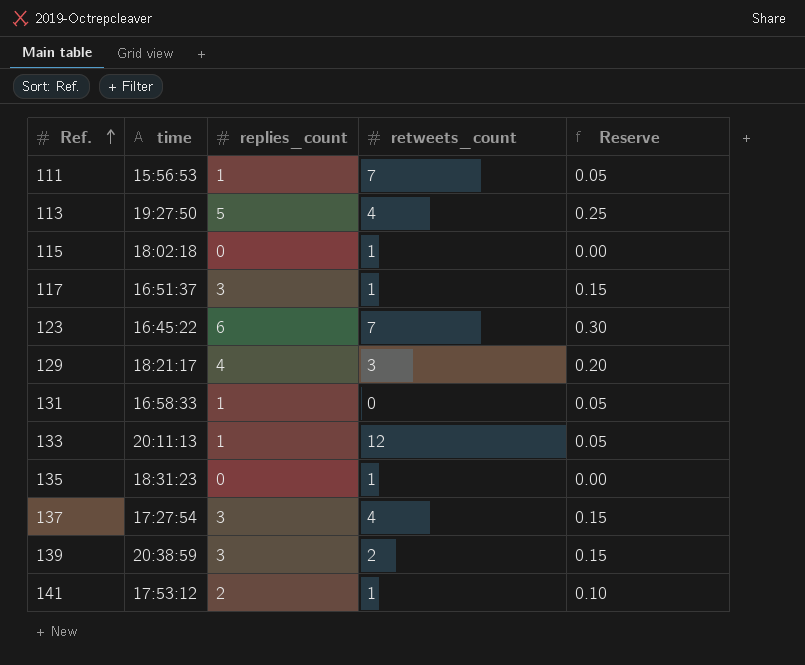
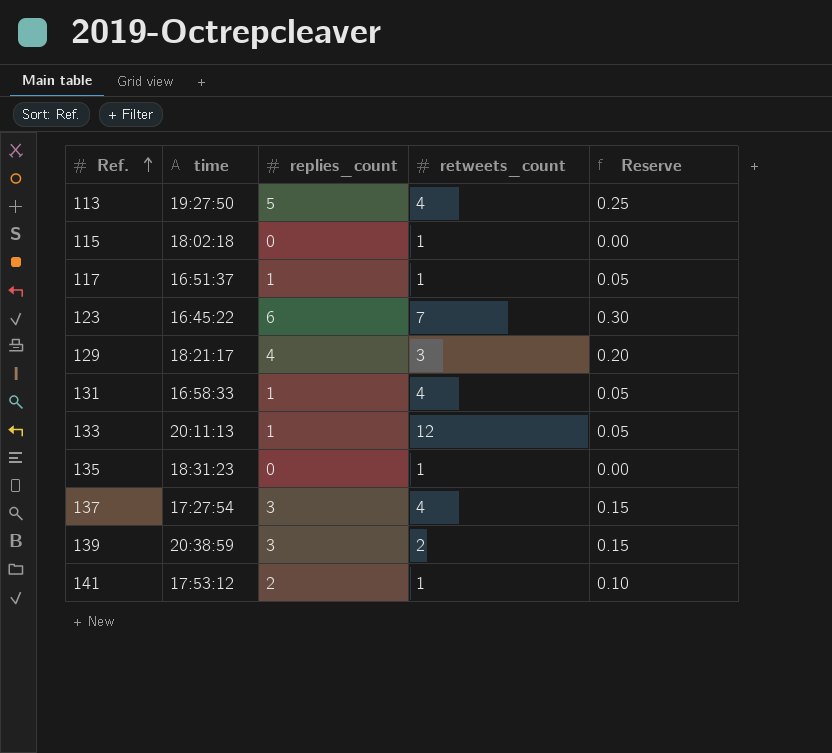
row 111: 15:56:53 | 1 | 7 | 0.05 -> none
117 | replies_count: 3 -> 1
117 | Reserve: 0.15 -> 0.05
131 | retweets_count: 0 -> 4

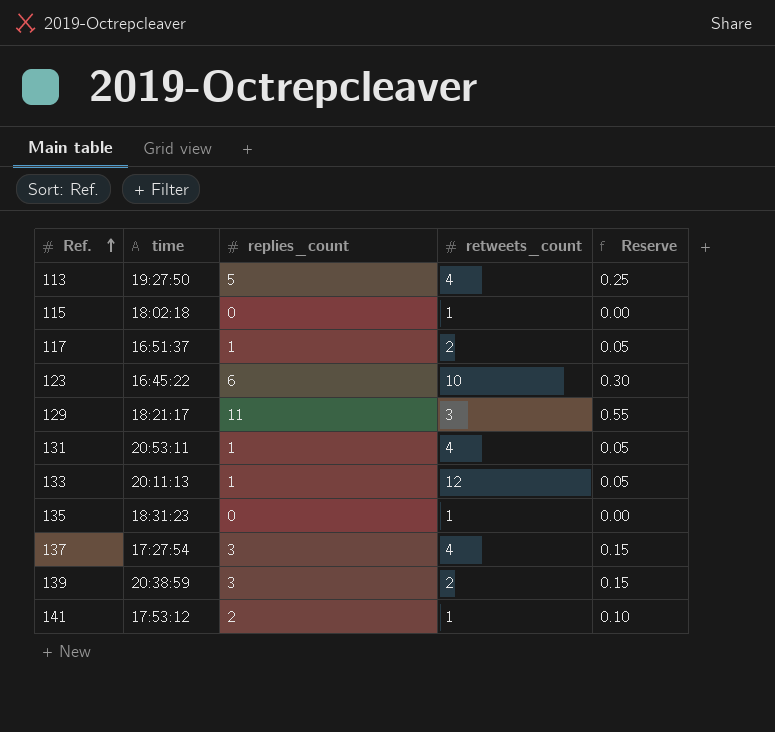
117 | retweets_count: 1 -> 2
123 | retweets_count: 7 -> 10
129 | replies_count: 4 -> 11
129 | Reserve: 0.20 -> 0.55
131 | time: 16:58:33 -> 20:53:11

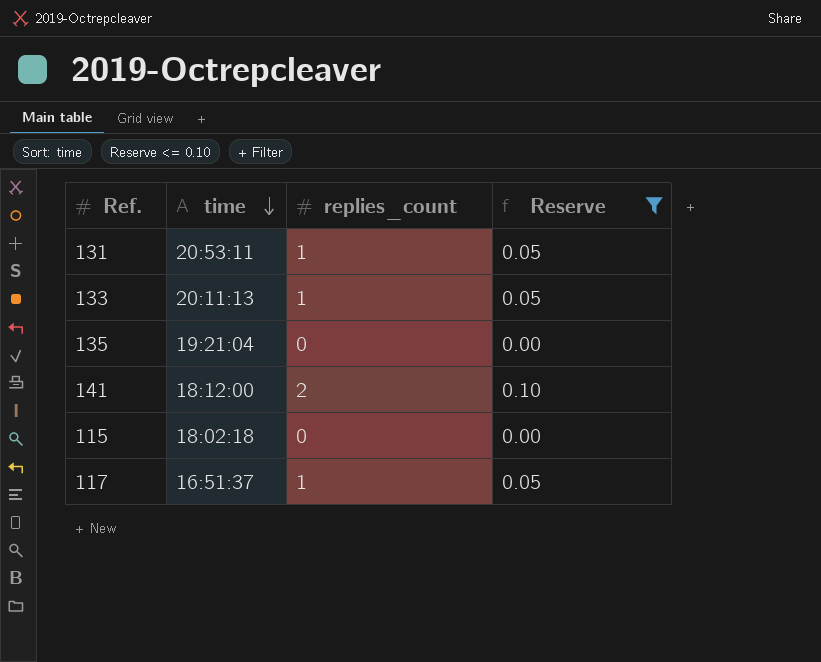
filter: none -> Reserve <= 0.10
row order: Ref. ascending -> time descending
column retweets_count | position: 4 -> none
135 | time: 18:31:23 -> 19:21:04
141 | time: 17:53:12 -> 18:12:00

